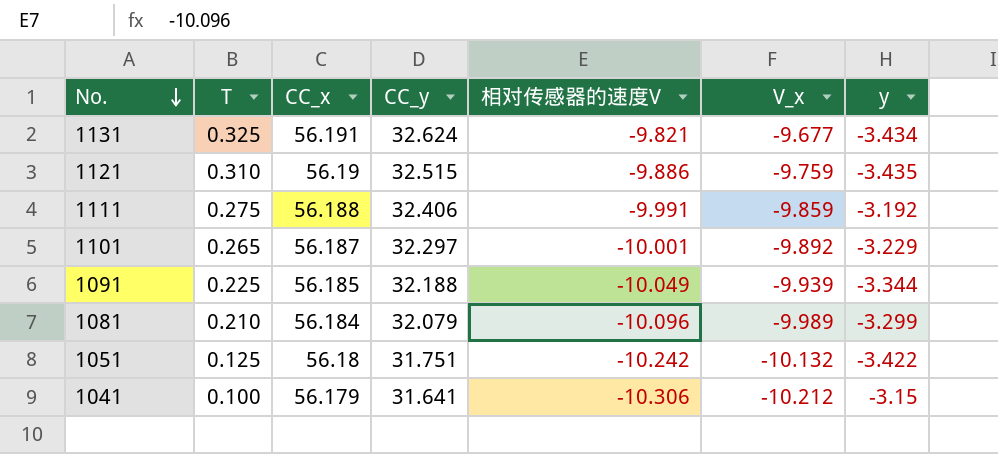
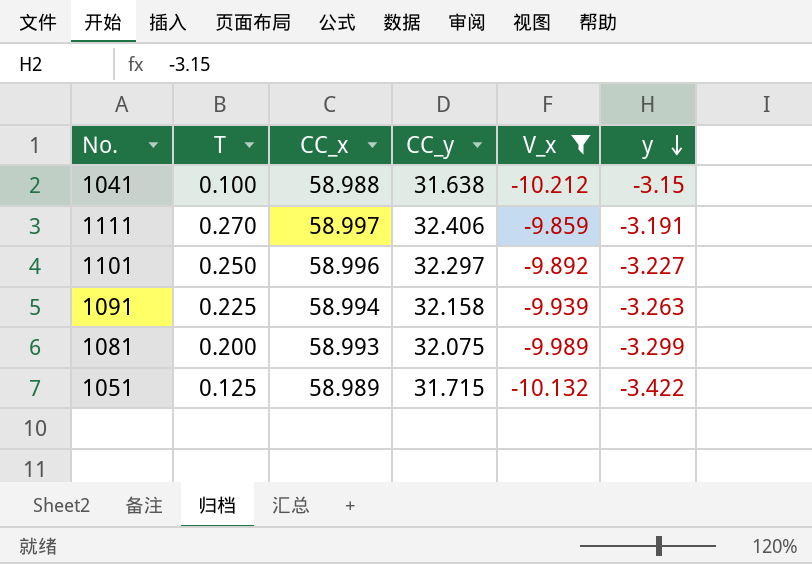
filter: none -> V_x <= -9.859
row order: No. descending -> y descending
column 相对传感器的速度V | position: 5 -> none
1041 | CC_x: 56.179 -> 58.988
1041 | CC_y: 31.641 -> 31.638
1111 | T: 0.275 -> 0.270
1111 | CC_x: 56.188 -> 58.997
1111 | y: -3.192 -> -3.191
1101 | T: 0.265 -> 0.250
1101 | CC_x: 56.187 -> 58.996
1101 | y: -3.229 -> -3.227
1091 | CC_x: 56.185 -> 58.994
1091 | CC_y: 32.188 -> 32.158
1091 | y: -3.344 -> -3.263
1081 | T: 0.210 -> 0.200
1081 | CC_x: 56.184 -> 58.993
1081 | CC_y: 32.079 -> 32.075
1051 | CC_x: 56.18 -> 58.989
1051 | CC_y: 31.751 -> 31.715

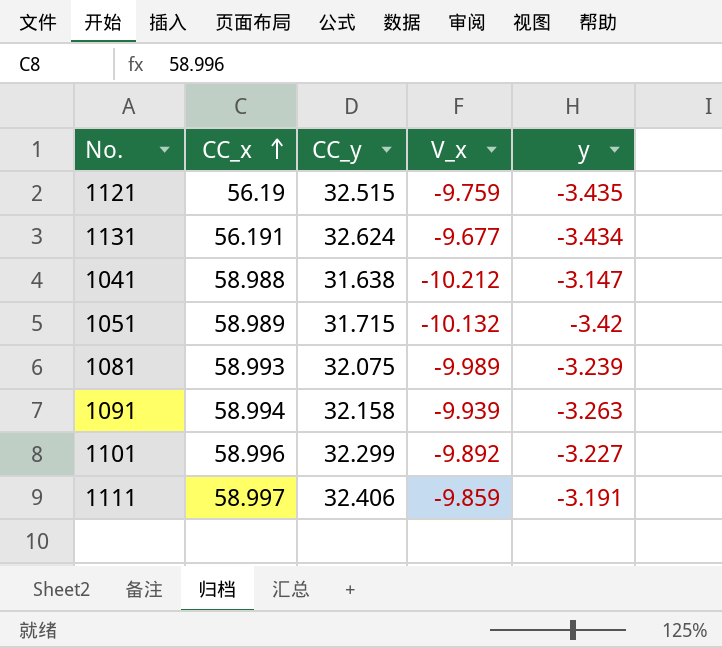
filter: V_x <= -9.859 -> none
row order: y descending -> CC_x ascending
column T | position: 2 -> none
1041 | y: -3.15 -> -3.147
1051 | y: -3.422 -> -3.42
1081 | y: -3.299 -> -3.239
1101 | CC_y: 32.297 -> 32.299

